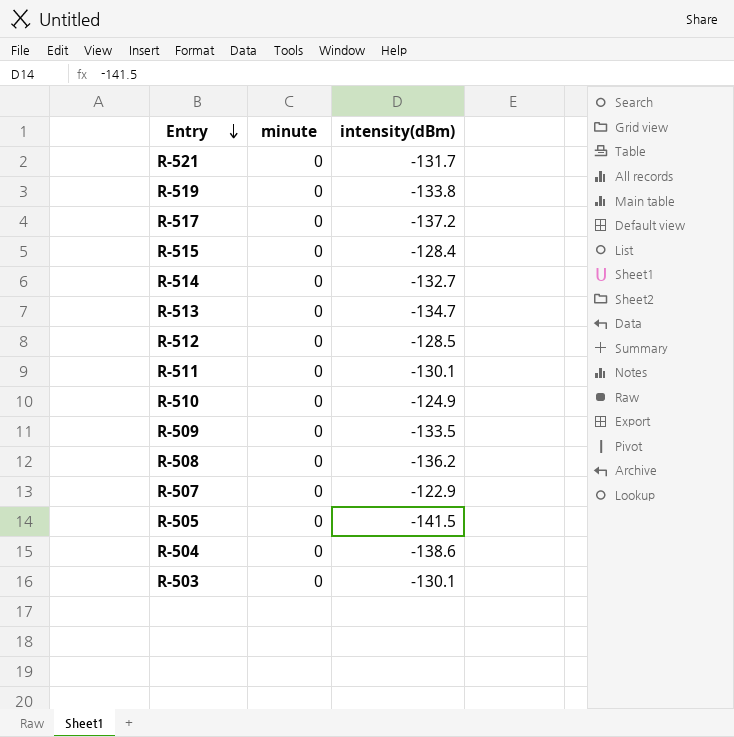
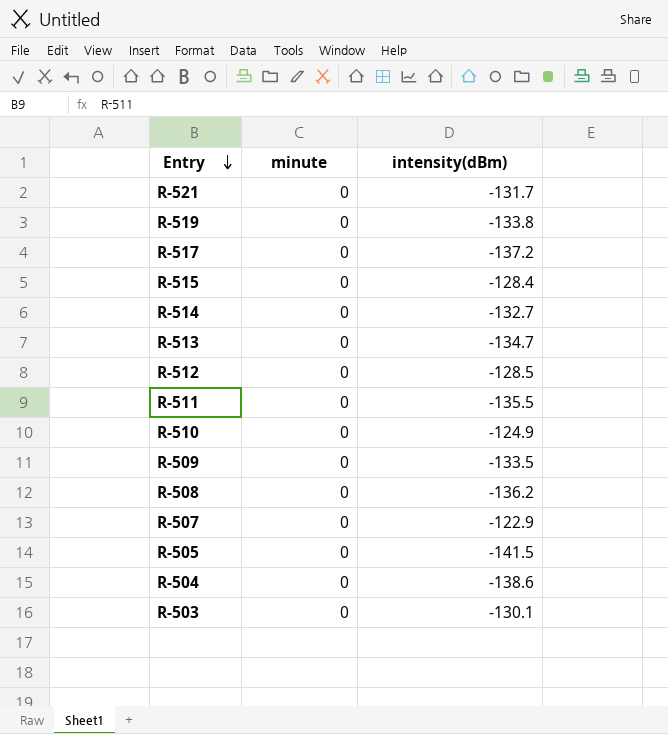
R-511 | intensity(dBm): -130.1 -> -135.5

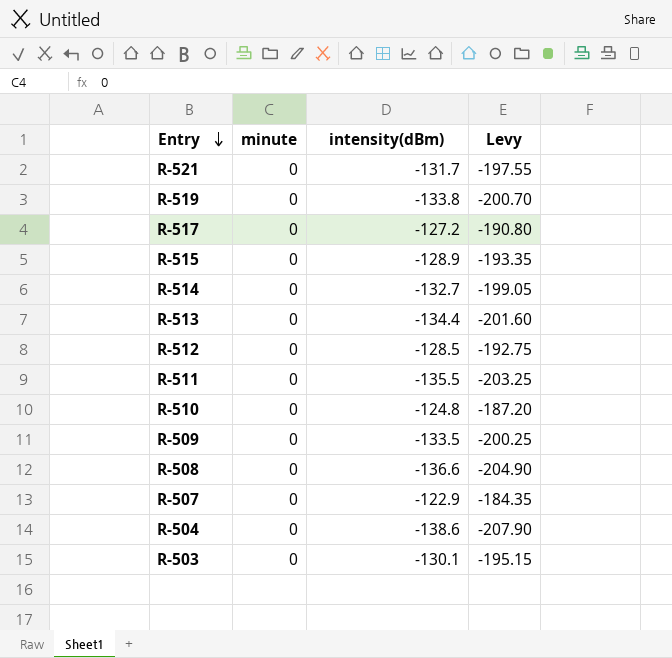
column Levy | formula: none -> [intensity(dBm)] * 1.5
row R-505: 0 | -141.5 -> none
R-517 | intensity(dBm): -137.2 -> -127.2
R-515 | intensity(dBm): -128.4 -> -128.9
R-513 | intensity(dBm): -134.7 -> -134.4
R-510 | intensity(dBm): -124.9 -> -124.8
R-508 | intensity(dBm): -136.2 -> -136.6

